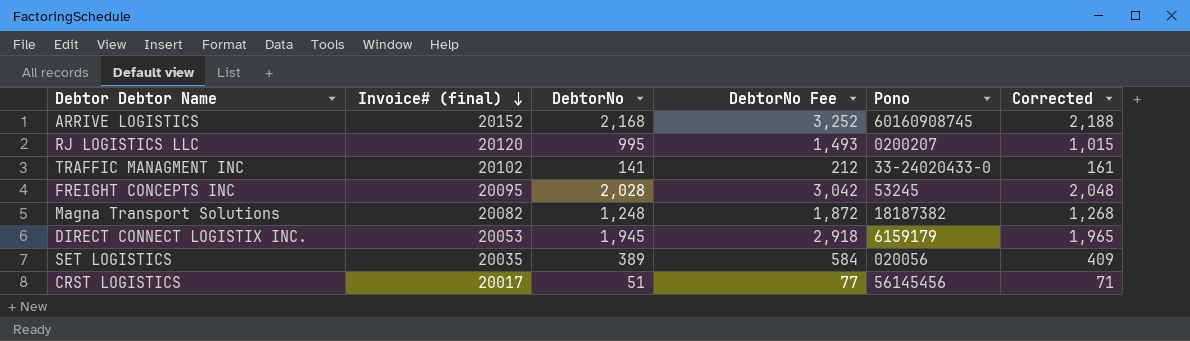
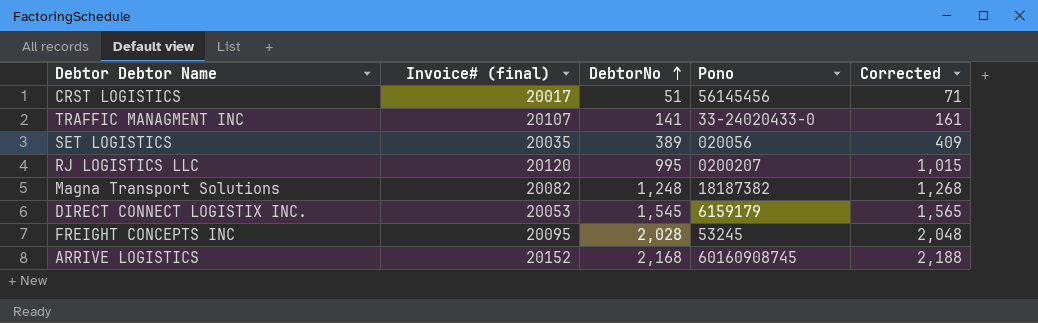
row order: Invoice# (final) descending -> DebtorNo ascending
column DebtorNo Fee | formula: [DebtorNo] * 1.5 -> none
TRAFFIC MANAGMENT INC | Invoice# (final): 20102 -> 20107
DIRECT CONNECT LOGISTIX INC. | DebtorNo: 1,945 -> 1,545
DIRECT CONNECT LOGISTIX INC. | Corrected: 1,965 -> 1,565

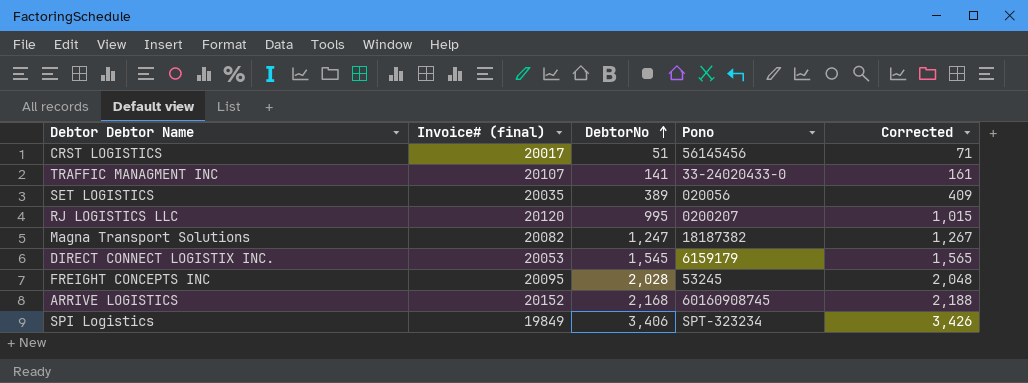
Magna Transport Solutions | DebtorNo: 1,248 -> 1,247
Magna Transport Solutions | Corrected: 1,268 -> 1,267
row SPI Logistics: none -> 19849 | 3,406 | SPT-323234 | 3,426

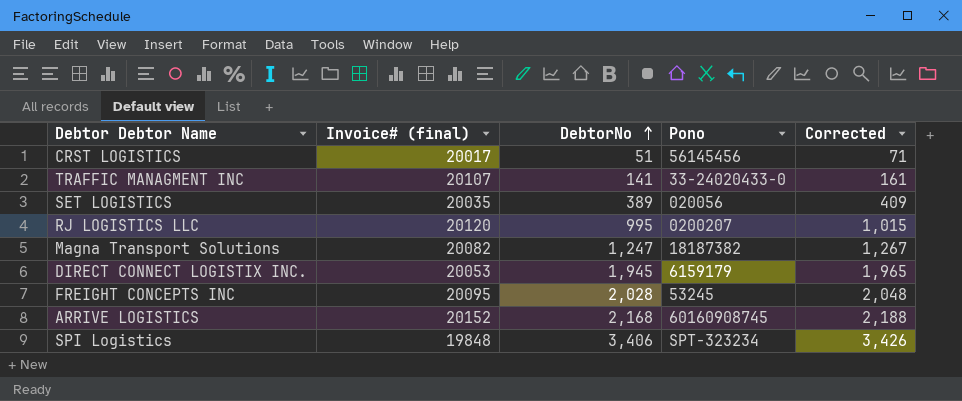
DIRECT CONNECT LOGISTIX INC. | DebtorNo: 1,545 -> 1,945
DIRECT CONNECT LOGISTIX INC. | Corrected: 1,565 -> 1,965
SPI Logistics | Invoice# (final): 19849 -> 19848

